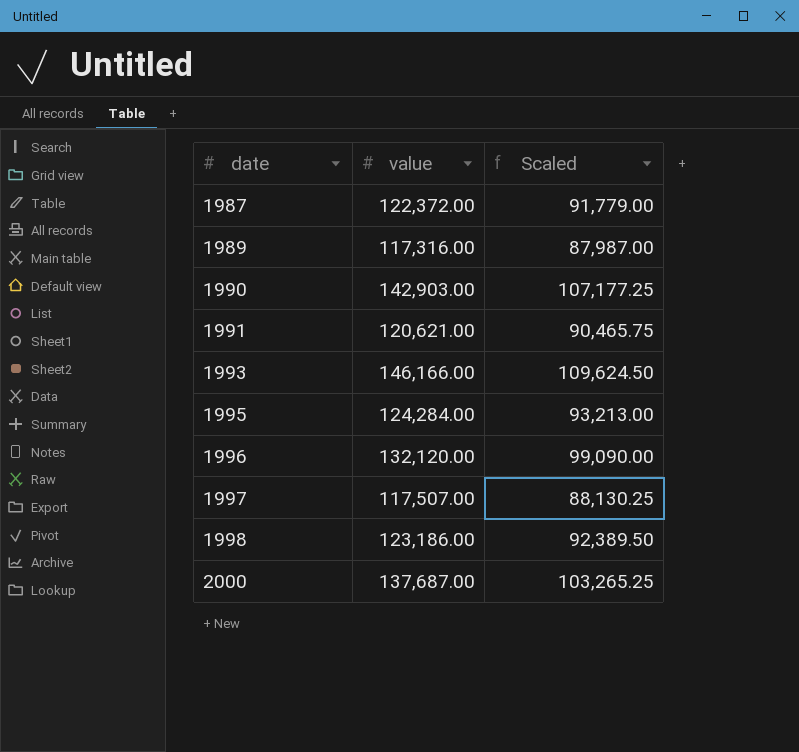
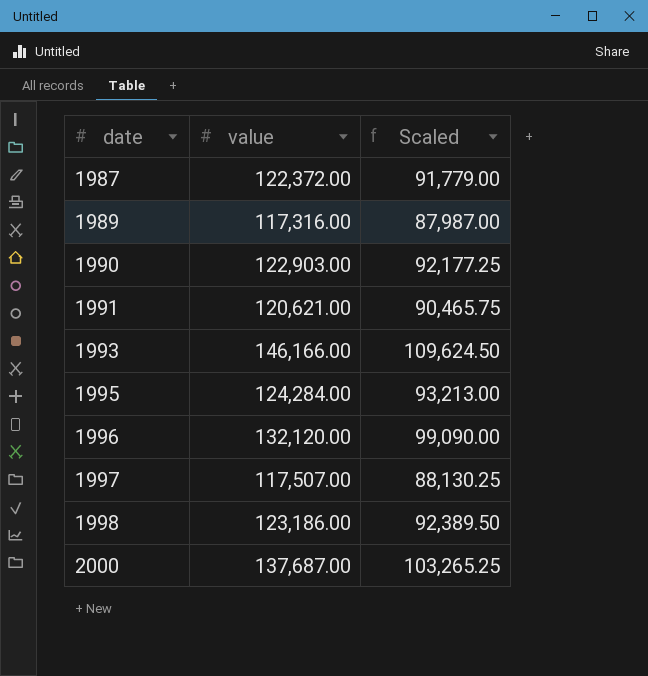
1990 | value: 142,903.00 -> 122,903.00
1990 | Scaled: 107,177.25 -> 92,177.25

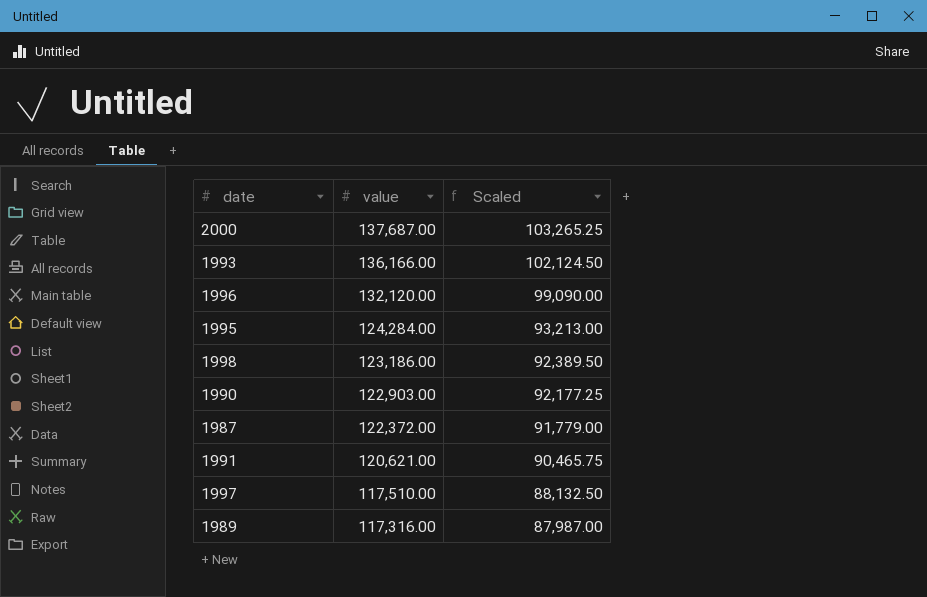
row order: date ascending -> value descending
1993 | value: 146,166.00 -> 136,166.00
1993 | Scaled: 109,624.50 -> 102,124.50
1997 | value: 117,507.00 -> 117,510.00
1997 | Scaled: 88,130.25 -> 88,132.50

